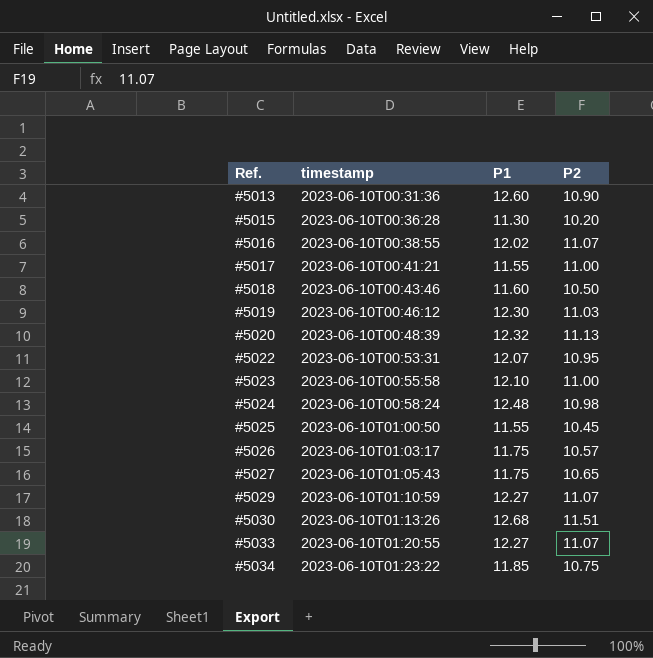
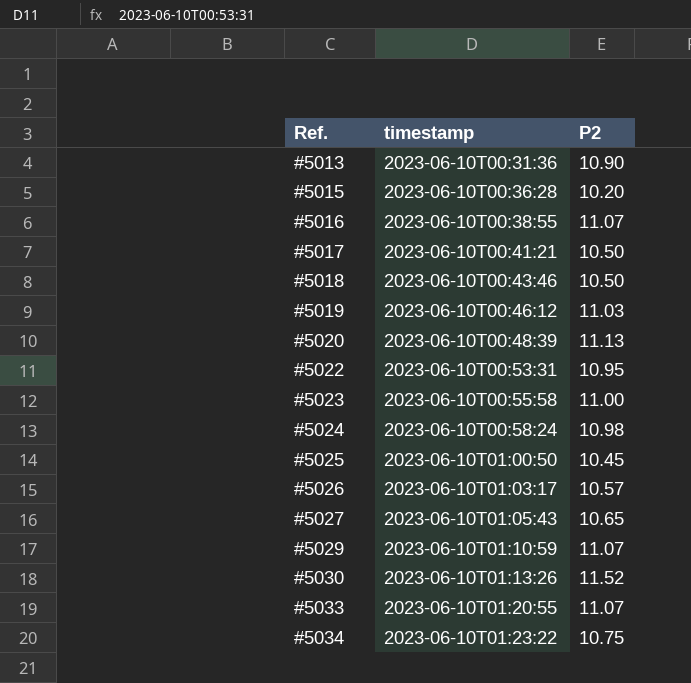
column P1 | position: 3 -> none
#5017 | P2: 11.00 -> 10.50
#5030 | P2: 11.51 -> 11.52

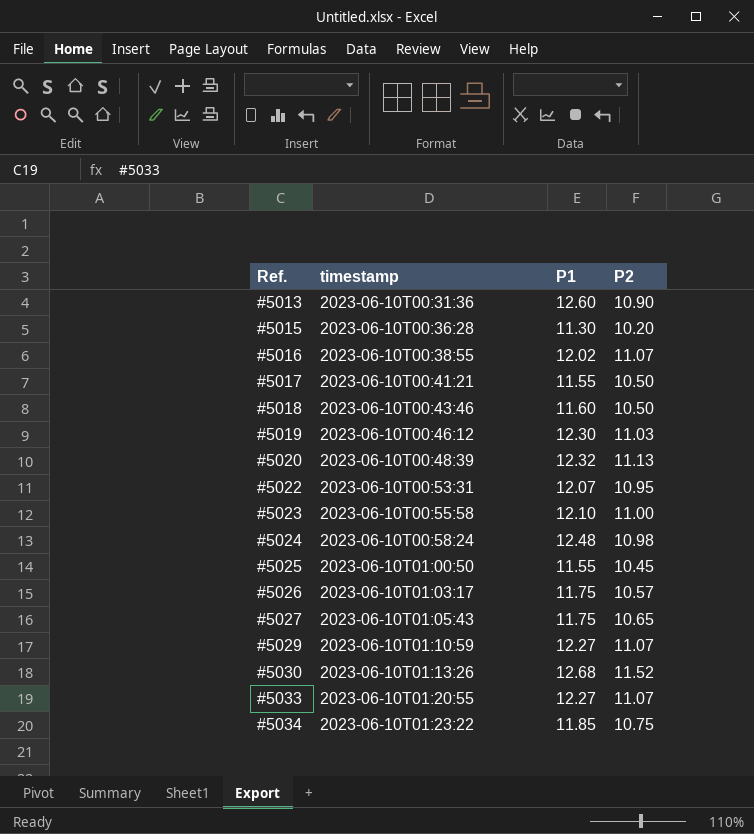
column P1 | position: none -> 3

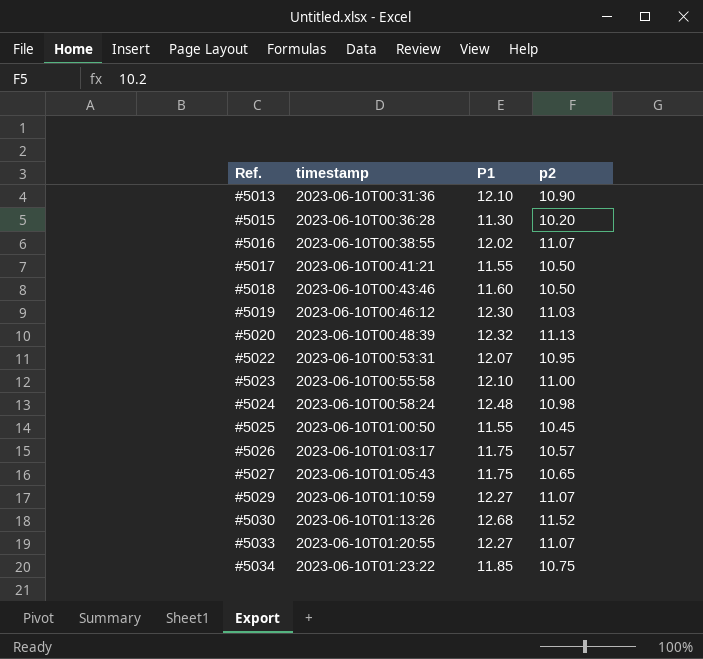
column name: P2 -> p2
#5013 | P1: 12.60 -> 12.10

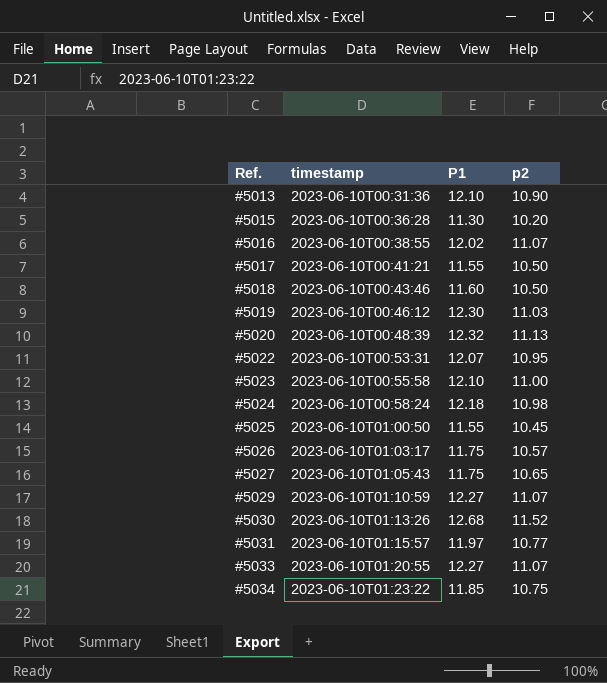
#5024 | P1: 12.48 -> 12.18
row #5031: none -> 2023-06-10T01:15:57 | 11.97 | 10.77

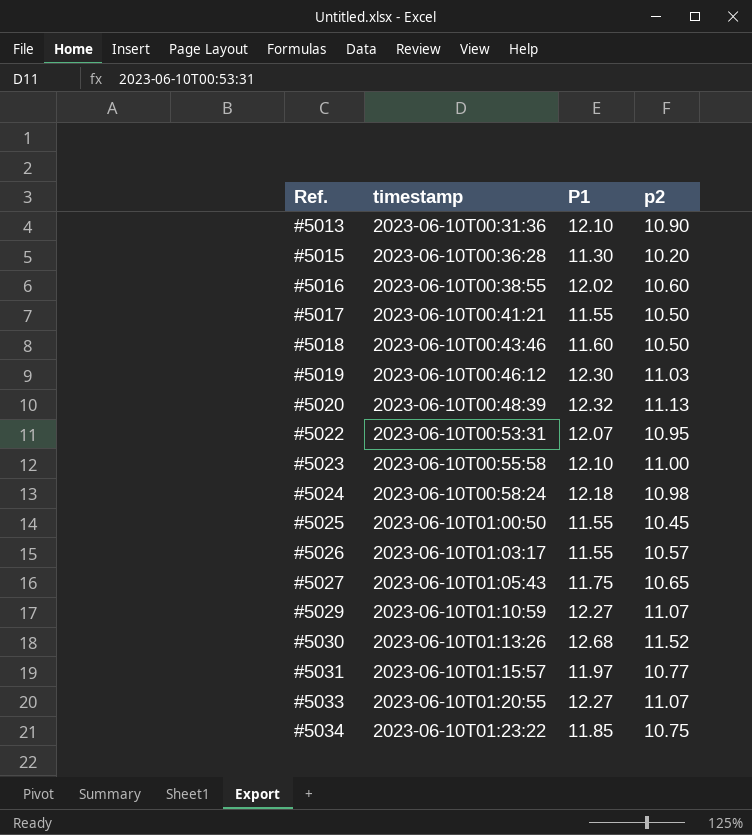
#5016 | p2: 11.07 -> 10.60
#5026 | P1: 11.75 -> 11.55

